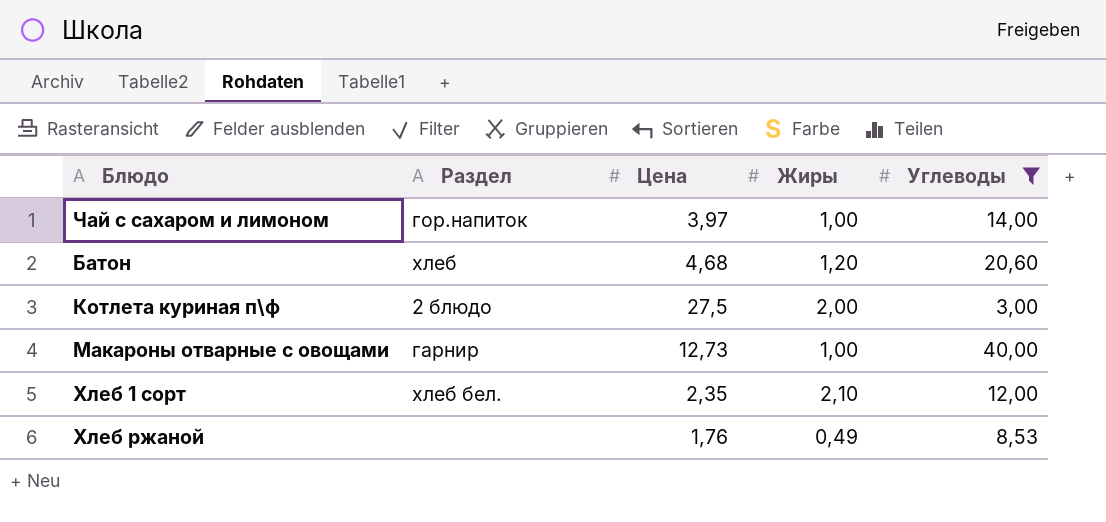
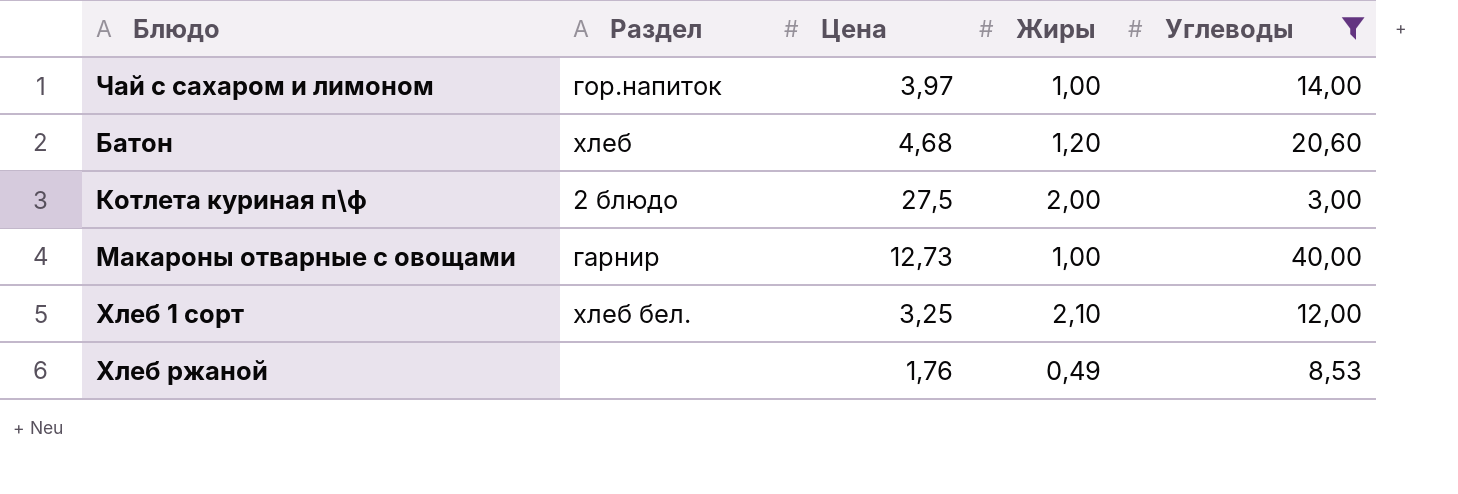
Хлеб 1 сорт | Цена: 2,35 -> 3,25

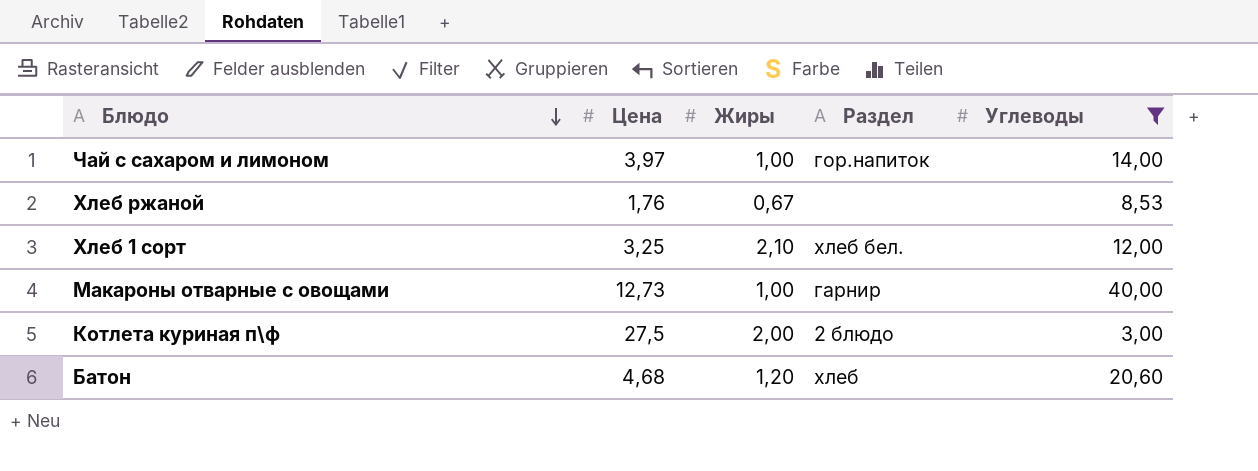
row order: none -> Блюдо descending
column Раздел | position: 2 -> 4
Хлеб ржаной | Жиры: 0,49 -> 0,67

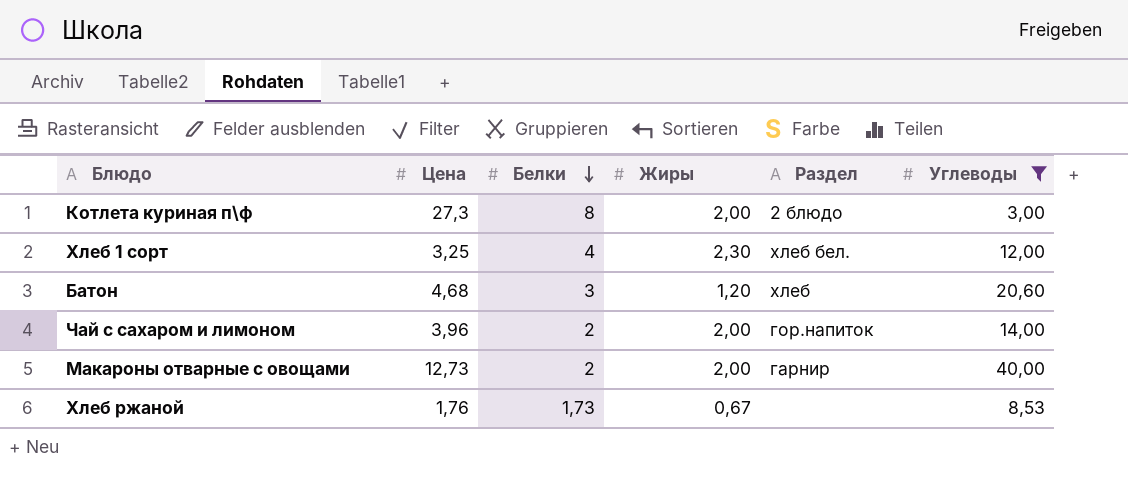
row order: Блюдо descending -> Белки descending
column Белки | position: none -> 3
Котлета куриная п\ф | Цена: 27,5 -> 27,3
Хлеб 1 сорт | Жиры: 2,10 -> 2,30
Чай с сахаром и лимоном | Цена: 3,97 -> 3,96
Чай с сахаром и лимоном | Жиры: 1,00 -> 2,00
Макароны отварные с овощами | Жиры: 1,00 -> 2,00

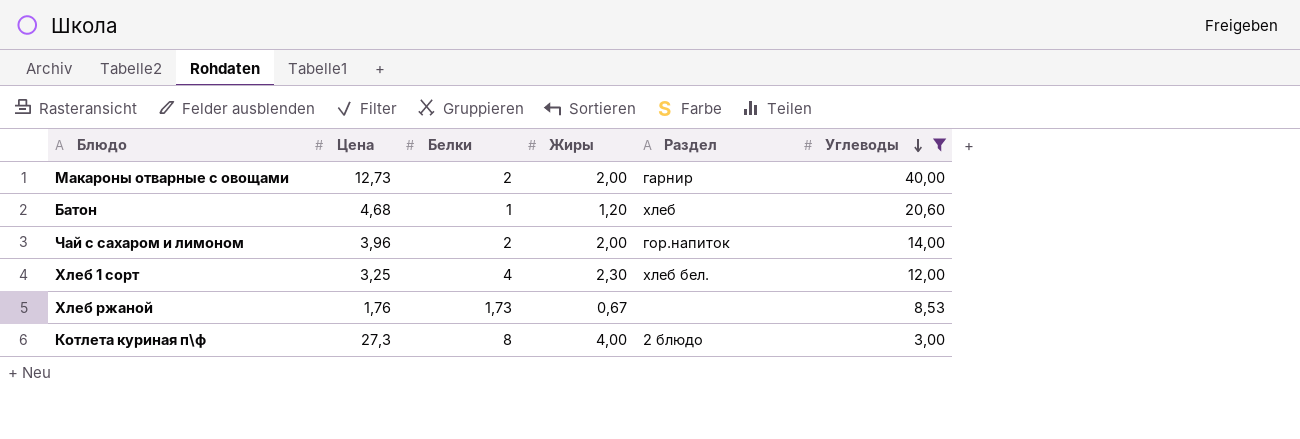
row order: Белки descending -> Углеводы descending
Батон | Белки: 3 -> 1
Котлета куриная п\ф | Жиры: 2,00 -> 4,00

